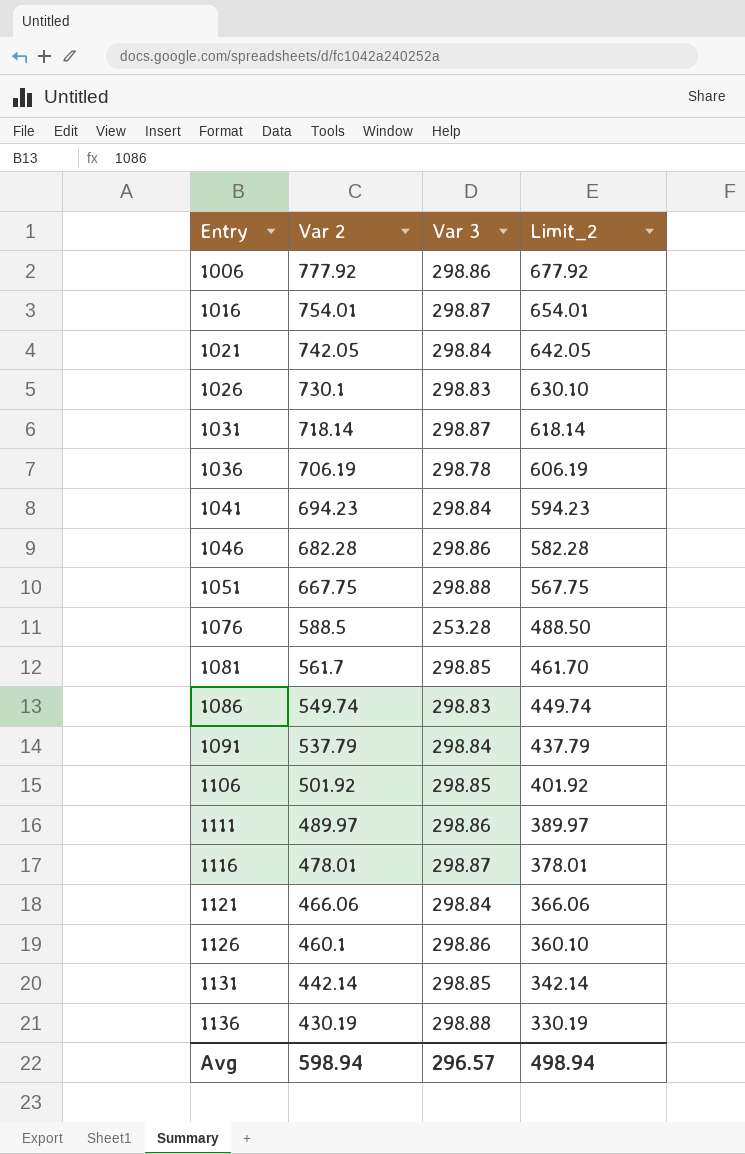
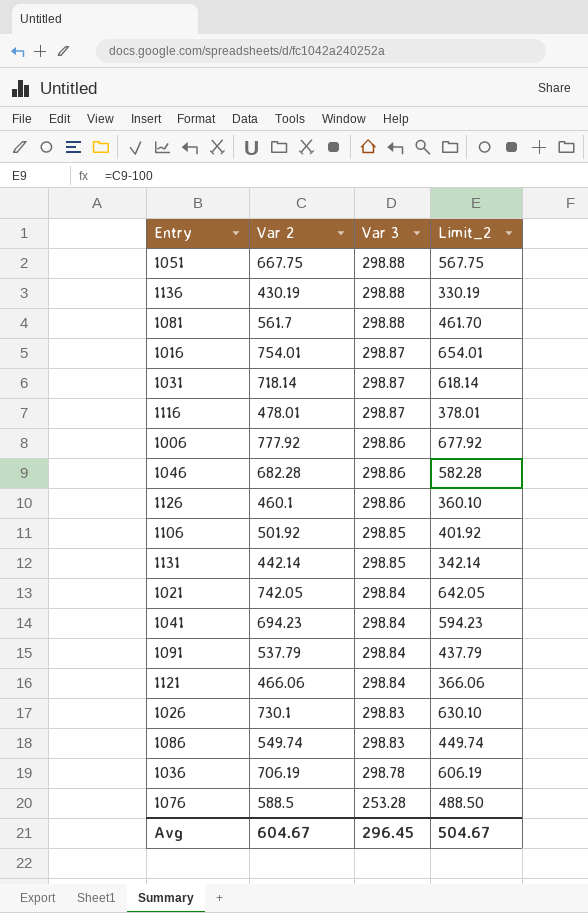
row order: Entry ascending -> Var 3 descending
row 1111: 489.97 | 298.86 | 389.97 -> none
1081 | Var 3: 298.85 -> 298.88
Avg | Var 2: 598.94 -> 604.67
Avg | Var 3: 296.57 -> 296.45
Avg | Limit_2: 498.94 -> 504.67

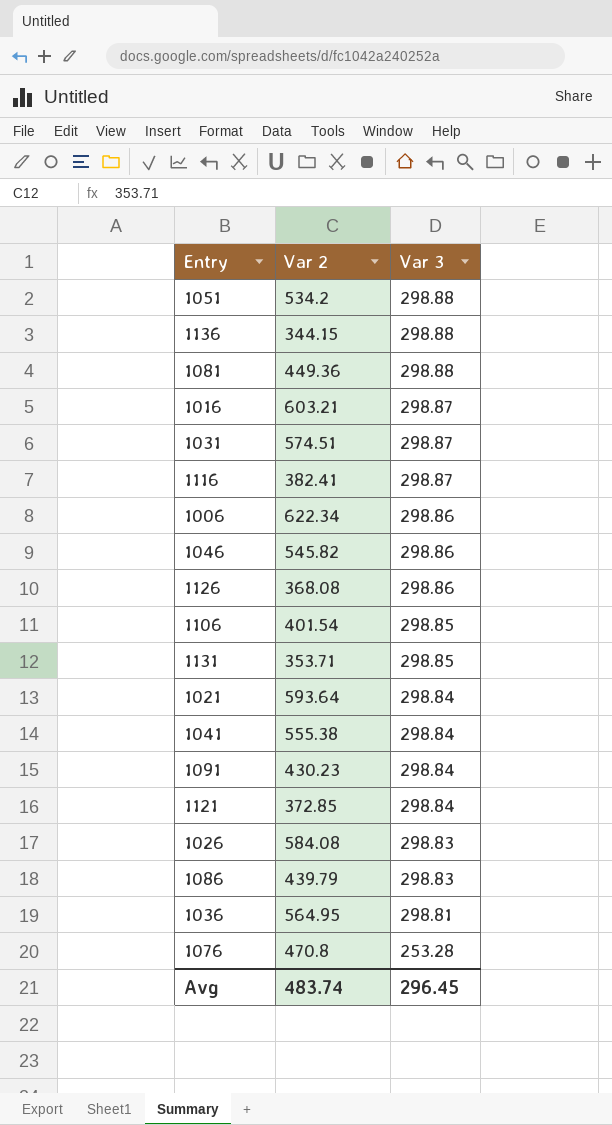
column Limit_2 | formula: [Var 2] - 100 -> none
1051 | Var 2: 667.75 -> 534.2
1136 | Var 2: 430.19 -> 344.15
1081 | Var 2: 561.7 -> 449.36
1016 | Var 2: 754.01 -> 603.21
1031 | Var 2: 718.14 -> 574.51
1116 | Var 2: 478.01 -> 382.41
1006 | Var 2: 777.92 -> 622.34
1046 | Var 2: 682.28 -> 545.82
1126 | Var 2: 460.1 -> 368.08
1106 | Var 2: 501.92 -> 401.54
1131 | Var 2: 442.14 -> 353.71
1021 | Var 2: 742.05 -> 593.64
1041 | Var 2: 694.23 -> 555.38
1091 | Var 2: 537.79 -> 430.23
1121 | Var 2: 466.06 -> 372.85
1026 | Var 2: 730.1 -> 584.08
1086 | Var 2: 549.74 -> 439.79
1036 | Var 2: 706.19 -> 564.95
1036 | Var 3: 298.78 -> 298.81
1076 | Var 2: 588.5 -> 470.8
Avg | Var 2: 604.67 -> 483.74

